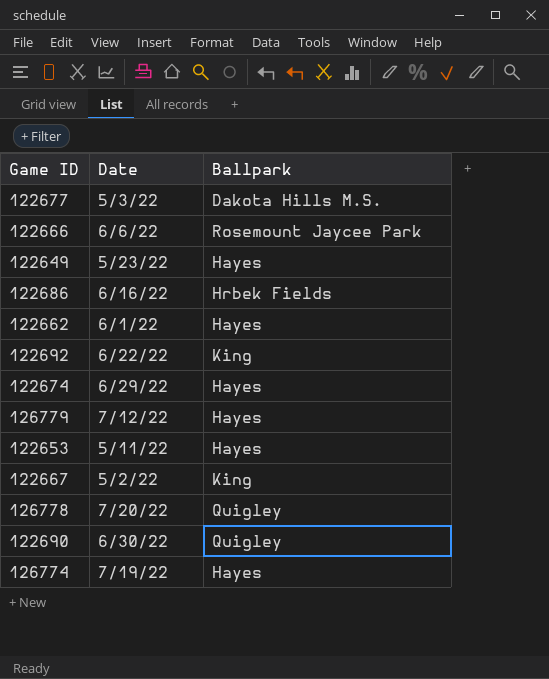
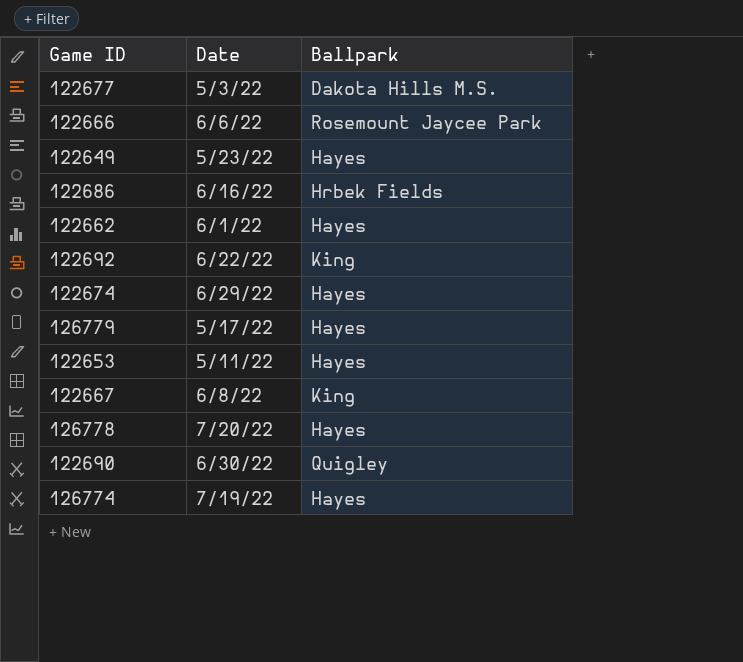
126779 | Date: 7/12/22 -> 5/17/22
122667 | Date: 5/2/22 -> 6/8/22
126778 | Ballpark: Quigley -> Hayes

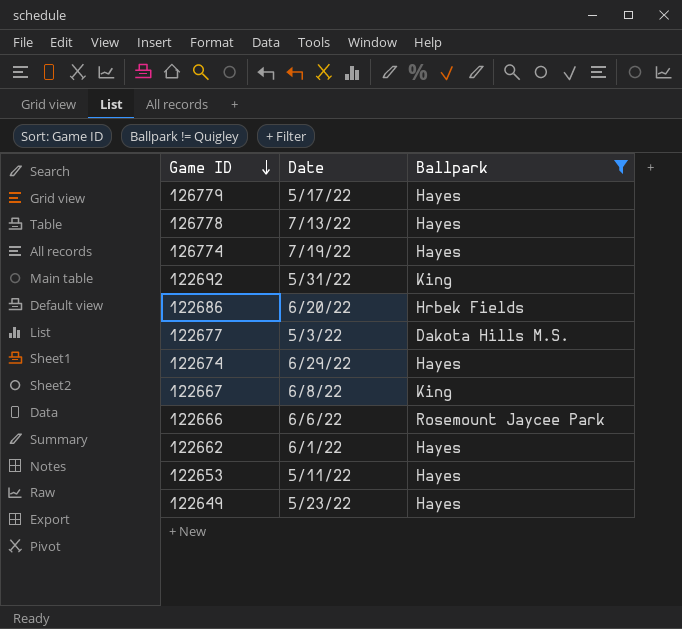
filter: none -> Ballpark != Quigley
row order: none -> Game ID descending
126778 | Date: 7/20/22 -> 7/13/22
122692 | Date: 6/22/22 -> 5/31/22
122686 | Date: 6/16/22 -> 6/20/22

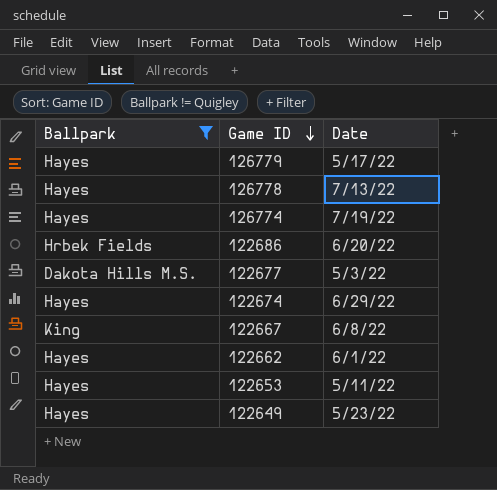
column Ballpark | position: 3 -> 1
row 122692: 5/31/22 | King -> none
row 122666: 6/6/22 | Rosemount Jaycee Park -> none

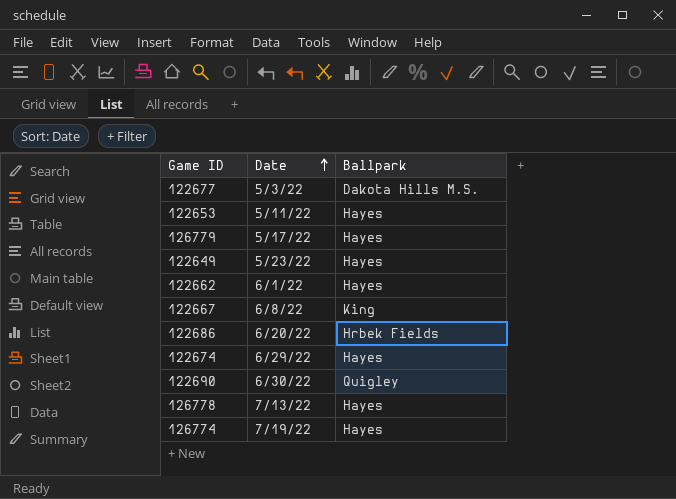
filter: Ballpark != Quigley -> none
row order: Game ID descending -> Date ascending
column Ballpark | position: 1 -> 3

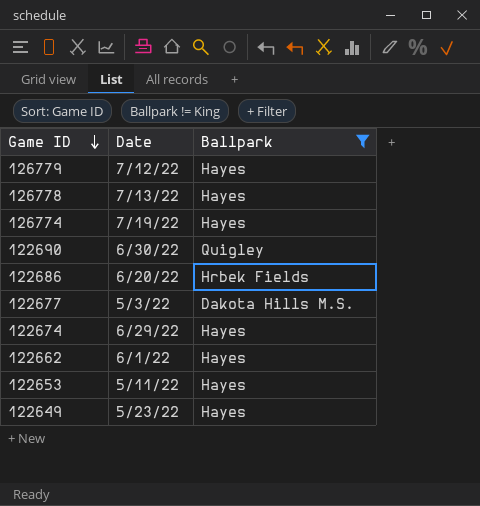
filter: none -> Ballpark != King
row order: Date ascending -> Game ID descending
126779 | Date: 5/17/22 -> 7/12/22

